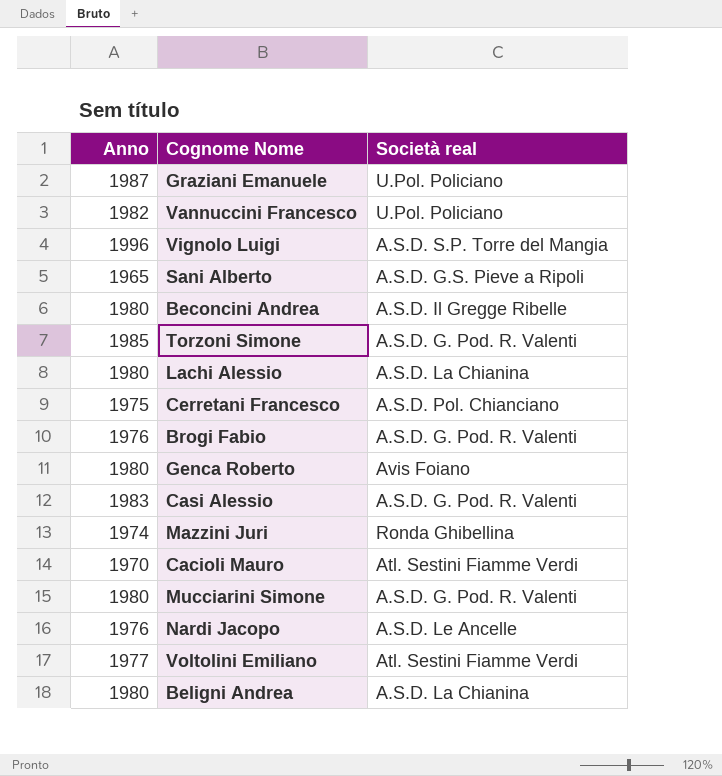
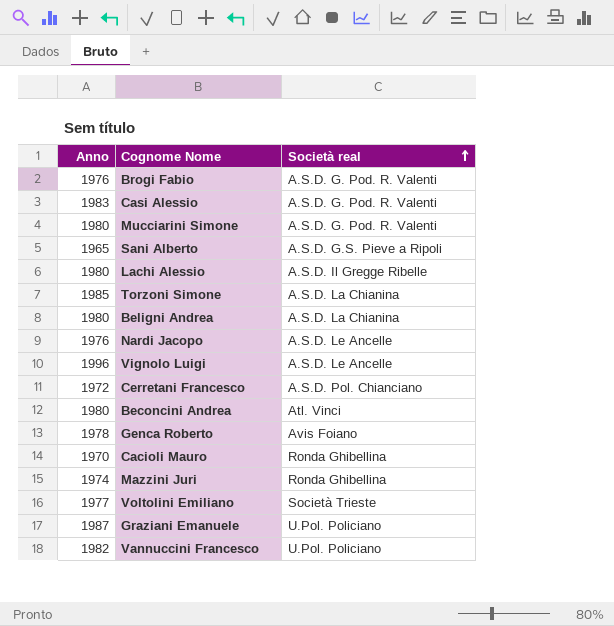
row order: none -> Società real ascending
Lachi Alessio | Società real: A.S.D. La Chianina -> A.S.D. Il Gregge Ribelle
Torzoni Simone | Società real: A.S.D. G. Pod. R. Valenti -> A.S.D. La Chianina
Vignolo Luigi | Società real: A.S.D. S.P. Torre del Mangia -> A.S.D. Le Ancelle
Cerretani Francesco | Anno: 1975 -> 1972
Beconcini Andrea | Società real: A.S.D. Il Gregge Ribelle -> Atl. Vinci
Genca Roberto | Anno: 1980 -> 1978
Cacioli Mauro | Società real: Atl. Sestini Fiamme Verdi -> Ronda Ghibellina
Voltolini Emiliano | Società real: Atl. Sestini Fiamme Verdi -> Società Trieste

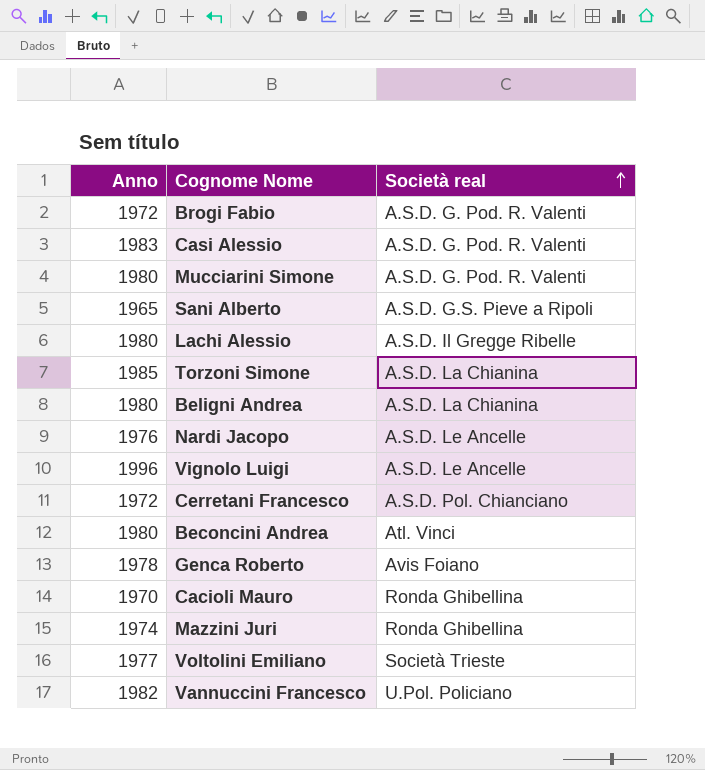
row Graziani Emanuele: 1987 | U.Pol. Policiano -> none
Brogi Fabio | Anno: 1976 -> 1972

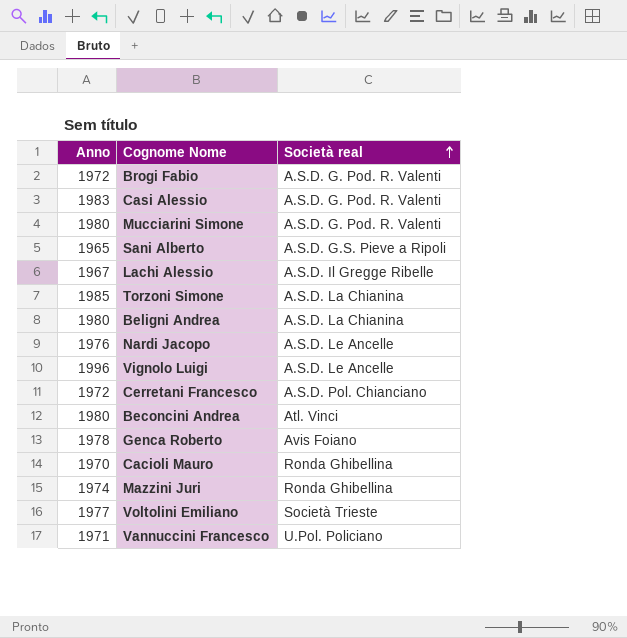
Lachi Alessio | Anno: 1980 -> 1967
Vannuccini Francesco | Anno: 1982 -> 1971

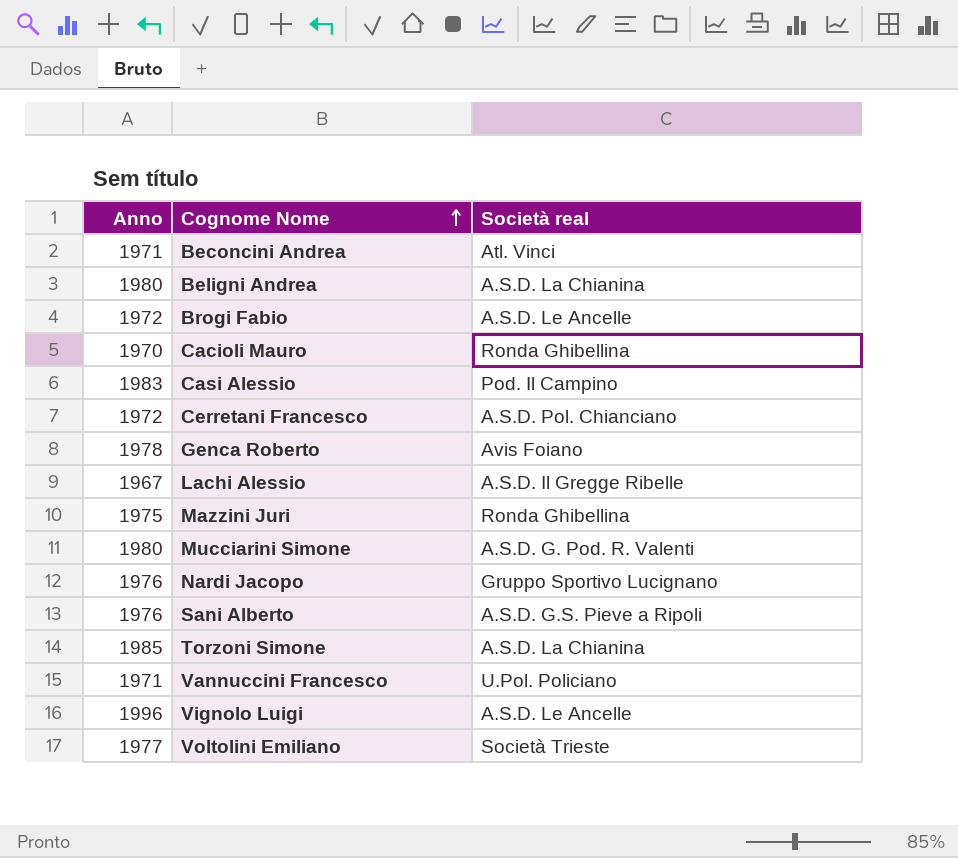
row order: Società real ascending -> Cognome Nome ascending
Beconcini Andrea | Anno: 1980 -> 1971
Brogi Fabio | Società real: A.S.D. G. Pod. R. Valenti -> A.S.D. Le Ancelle
Casi Alessio | Società real: A.S.D. G. Pod. R. Valenti -> Pod. Il Campino
Mazzini Juri | Anno: 1974 -> 1975
Nardi Jacopo | Società real: A.S.D. Le Ancelle -> Gruppo Sportivo Lucignano
Sani Alberto | Anno: 1965 -> 1976

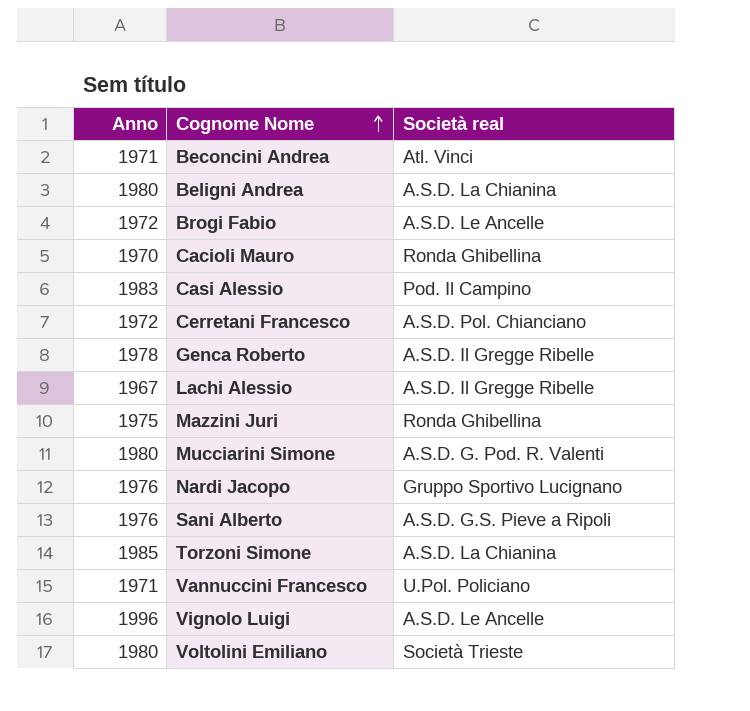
Genca Roberto | Società real: Avis Foiano -> A.S.D. Il Gregge Ribelle
Voltolini Emiliano | Anno: 1977 -> 1980

